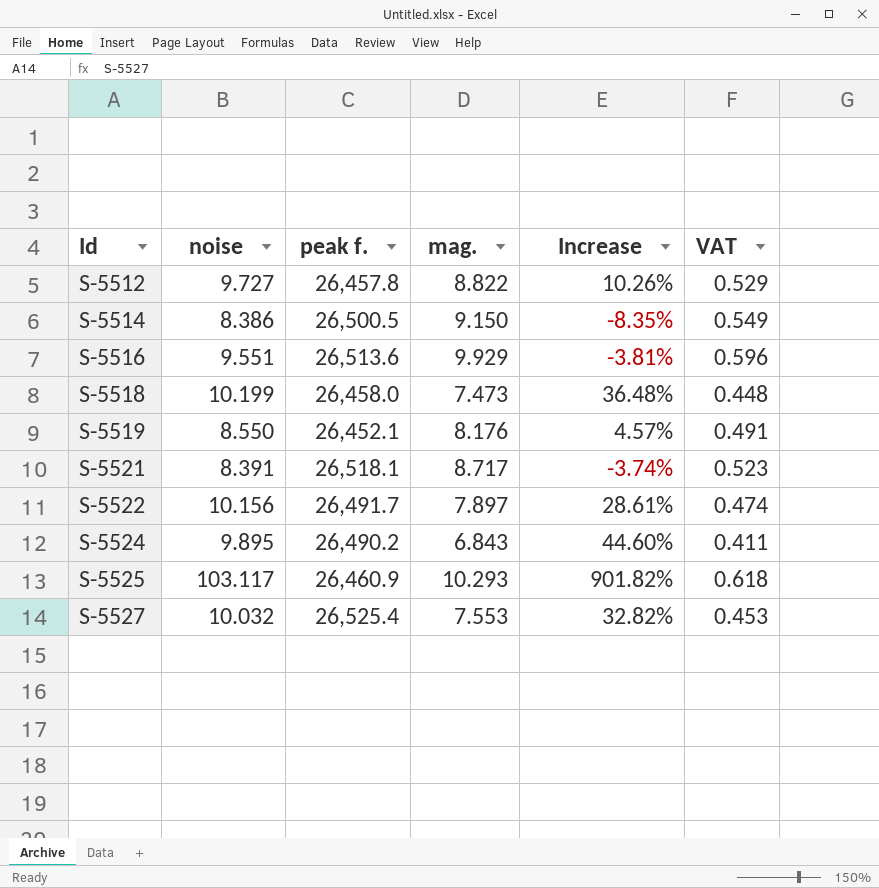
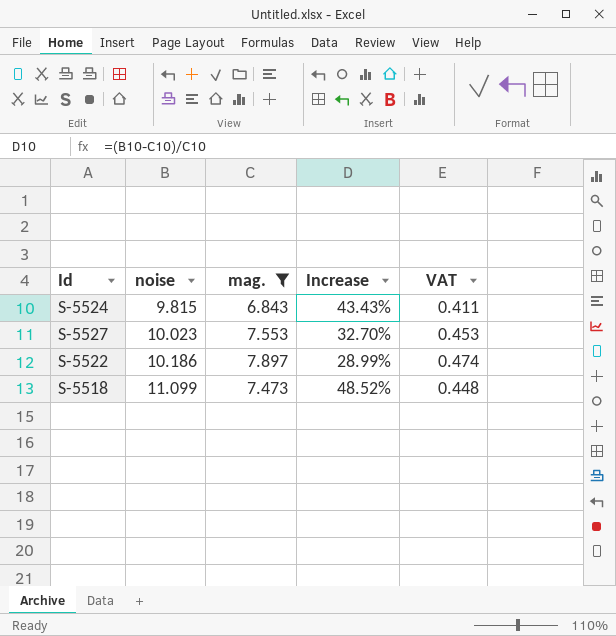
filter: none -> mag. <= 7.897
row order: Id ascending -> noise ascending
column peak f. | position: 3 -> none
S-5524 | noise: 9.895 -> 9.815
S-5524 | Increase: 44.60% -> 43.43%
S-5527 | noise: 10.032 -> 10.023
S-5527 | Increase: 32.82% -> 32.70%
S-5522 | noise: 10.156 -> 10.186
S-5522 | Increase: 28.61% -> 28.99%
S-5518 | noise: 10.199 -> 11.099
S-5518 | Increase: 36.48% -> 48.52%

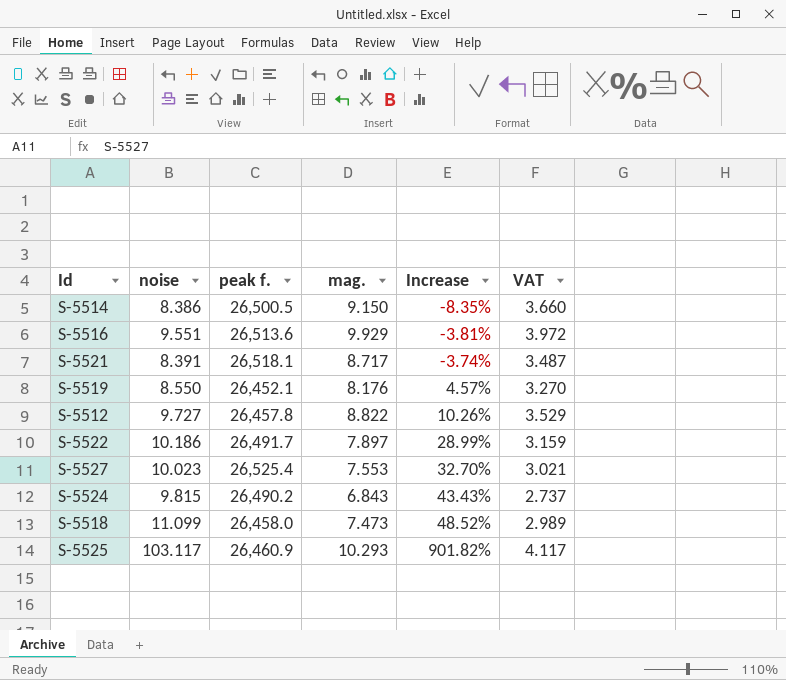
filter: mag. <= 7.897 -> none
row order: noise ascending -> Increase ascending
column peak f. | position: none -> 3
column VAT | formula: [mag.] * 0.06 -> [mag.] * 0.4

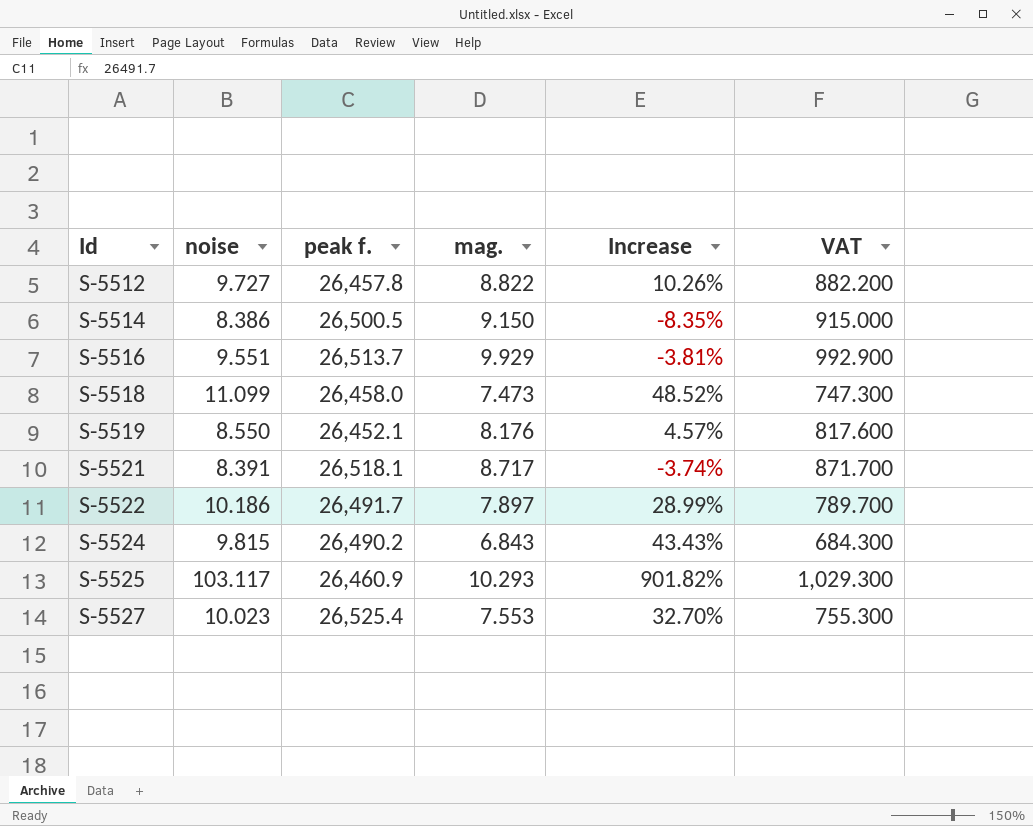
row order: Increase ascending -> Id ascending
column VAT | formula: [mag.] * 0.4 -> [mag.] * 100
S-5516 | peak f.: 26,513.6 -> 26,513.7

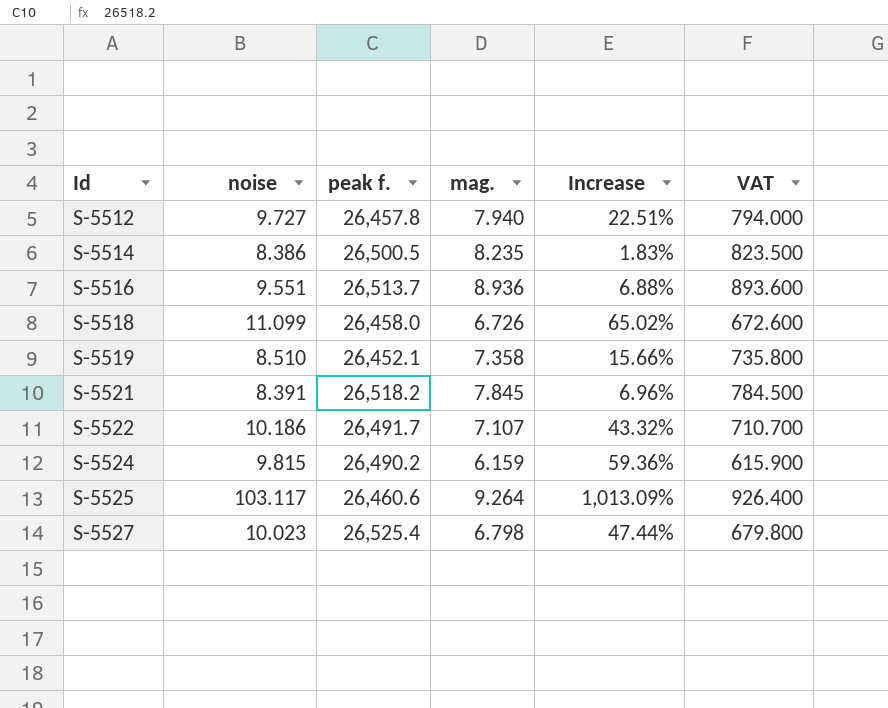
S-5512 | mag.: 8.822 -> 7.940
S-5512 | Increase: 10.26% -> 22.51%
S-5512 | VAT: 882.200 -> 794.000
S-5514 | mag.: 9.150 -> 8.235
S-5514 | Increase: -8.35% -> 1.83%
S-5514 | VAT: 915.000 -> 823.500
S-5516 | mag.: 9.929 -> 8.936
S-5516 | Increase: -3.81% -> 6.88%
S-5516 | VAT: 992.900 -> 893.600
S-5518 | mag.: 7.473 -> 6.726
S-5518 | Increase: 48.52% -> 65.02%
S-5518 | VAT: 747.300 -> 672.600
S-5519 | noise: 8.550 -> 8.510
S-5519 | mag.: 8.176 -> 7.358
S-5519 | Increase: 4.57% -> 15.66%
S-5519 | VAT: 817.600 -> 735.800
S-5521 | peak f.: 26,518.1 -> 26,518.2
S-5521 | mag.: 8.717 -> 7.845
S-5521 | Increase: -3.74% -> 6.96%
S-5521 | VAT: 871.700 -> 784.500
S-5522 | mag.: 7.897 -> 7.107
S-5522 | Increase: 28.99% -> 43.32%
S-5522 | VAT: 789.700 -> 710.700
S-5524 | mag.: 6.843 -> 6.159
S-5524 | Increase: 43.43% -> 59.36%
S-5524 | VAT: 684.300 -> 615.900
S-5525 | peak f.: 26,460.9 -> 26,460.6
S-5525 | mag.: 10.293 -> 9.264
S-5525 | Increase: 901.82% -> 1,013.09%
S-5525 | VAT: 1,029.300 -> 926.400
S-5527 | mag.: 7.553 -> 6.798
S-5527 | Increase: 32.70% -> 47.44%
S-5527 | VAT: 755.300 -> 679.800

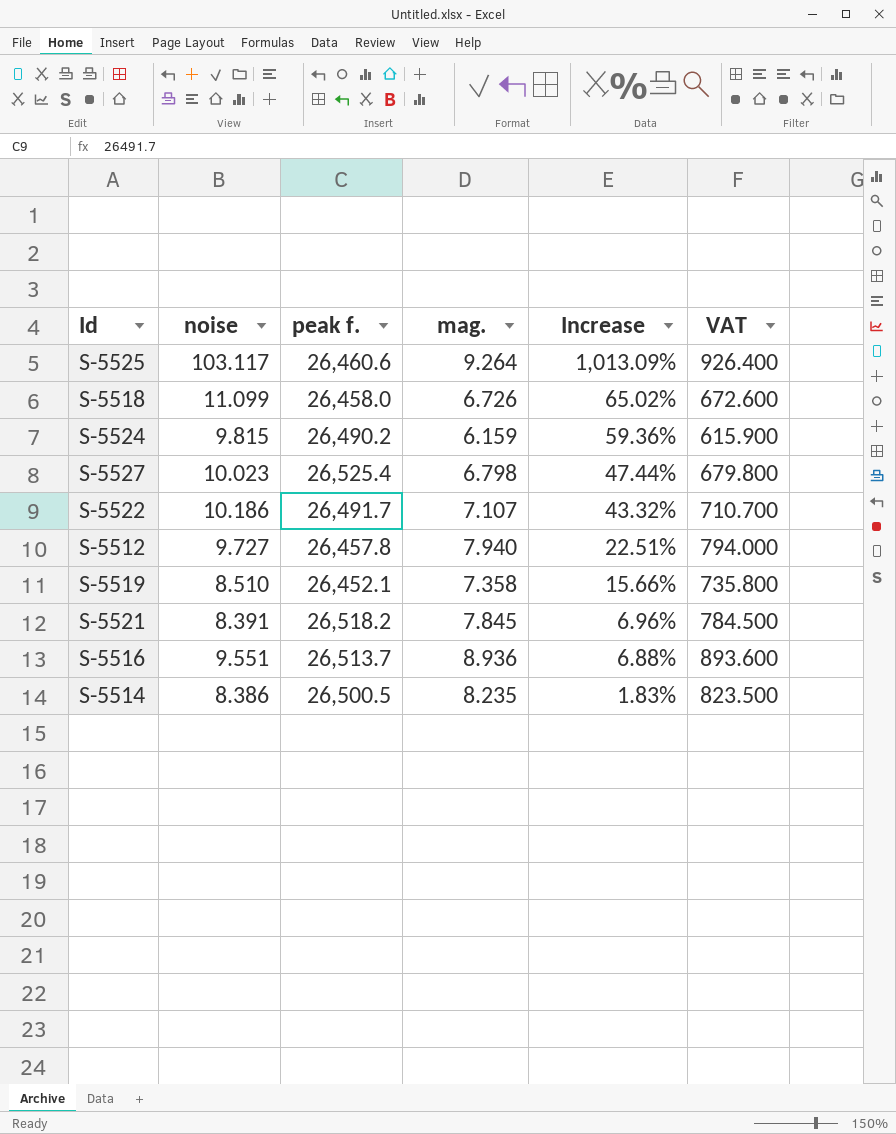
row order: Id ascending -> Increase descending

